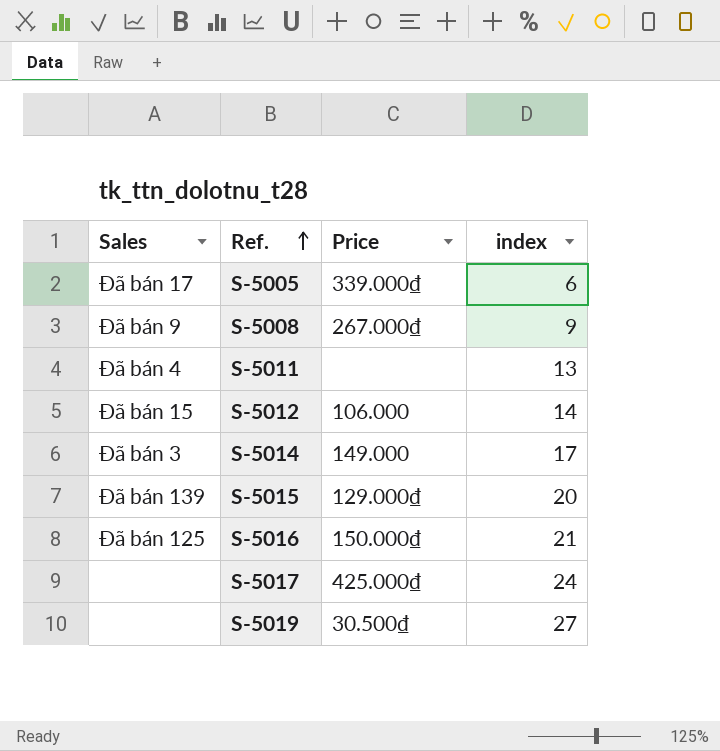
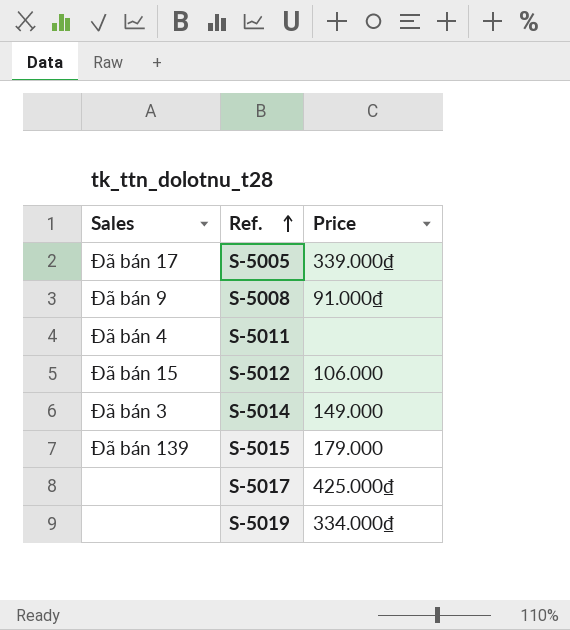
column index | position: 4 -> none
row S-5016: Đã bán 125 | 150.000₫ | 21 -> none
S-5008 | Price: 267.000₫ -> 91.000₫
S-5015 | Price: 129.000₫ -> 179.000
S-5019 | Price: 30.500₫ -> 334.000₫

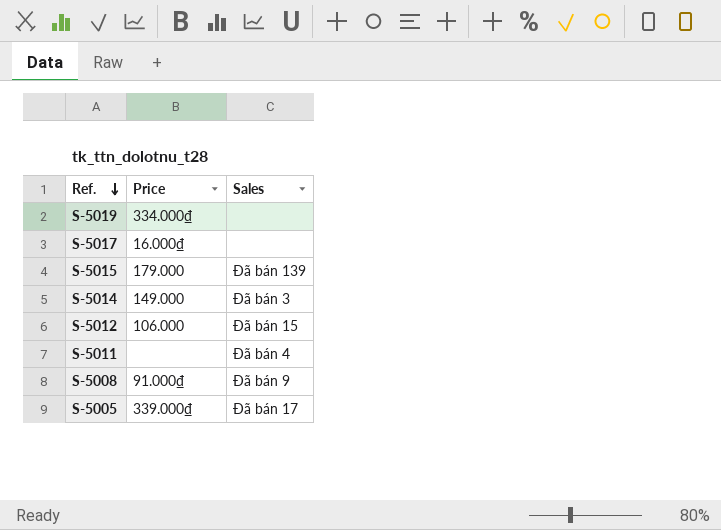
row order: Ref. ascending -> Ref. descending
column Sales | position: 1 -> 3
S-5017 | Price: 425.000₫ -> 16.000₫

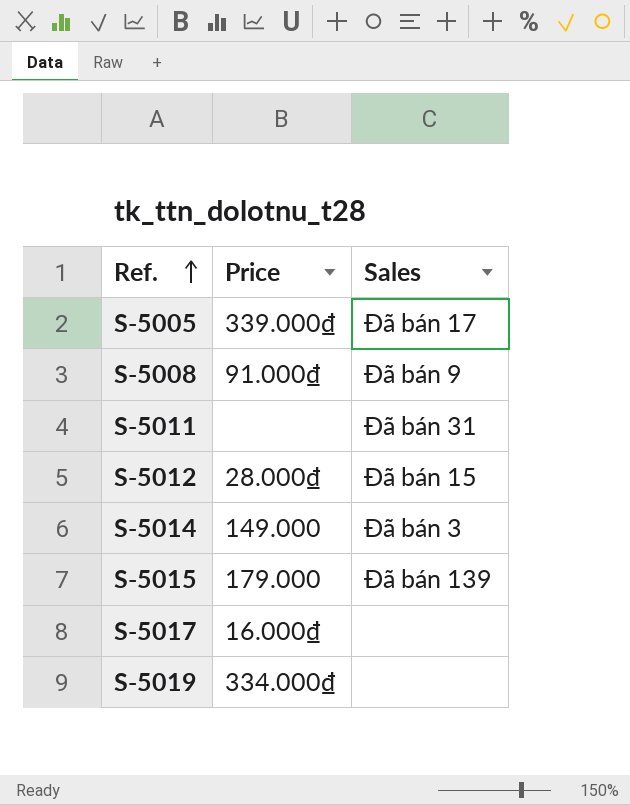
row order: Ref. descending -> Ref. ascending
S-5011 | Sales: Đã bán 4 -> Đã bán 31
S-5012 | Price: 106.000 -> 28.000₫

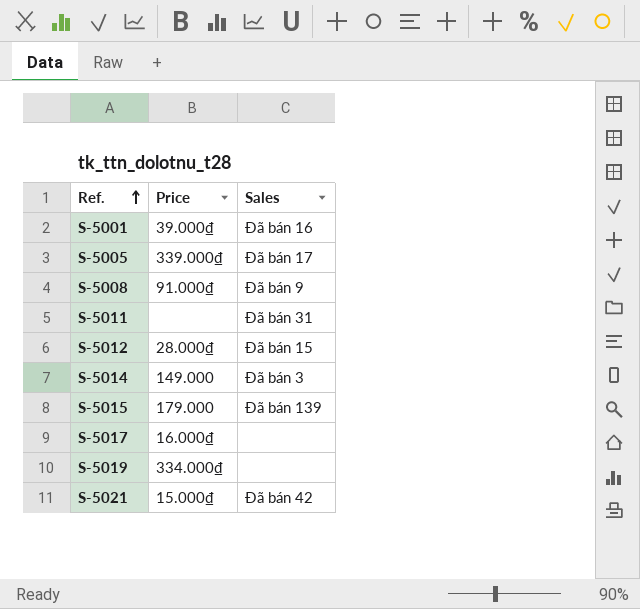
row S-5001: none -> 39.000₫ | Đã bán 16
row S-5021: none -> 15.000₫ | Đã bán 42

